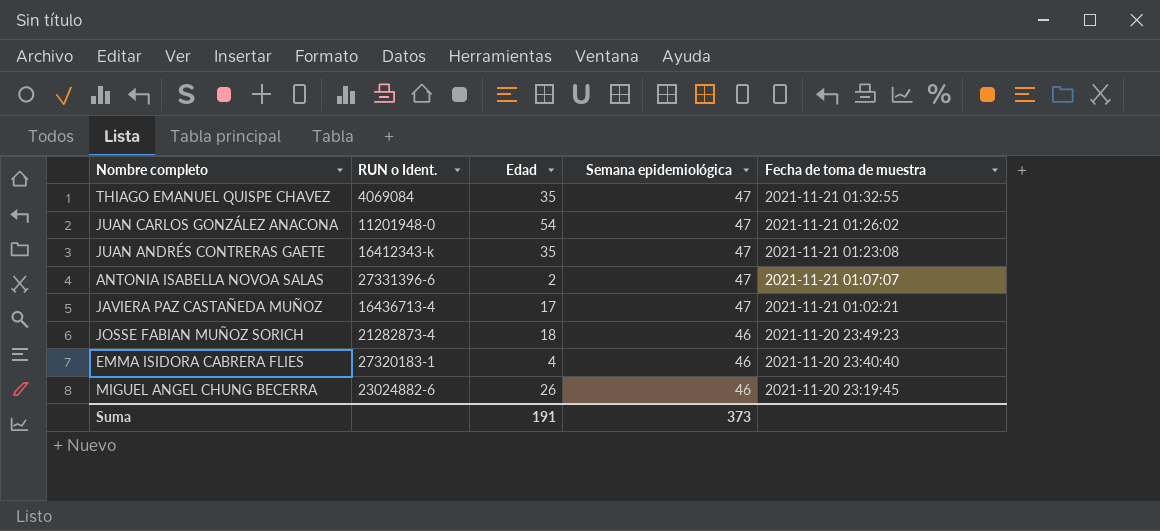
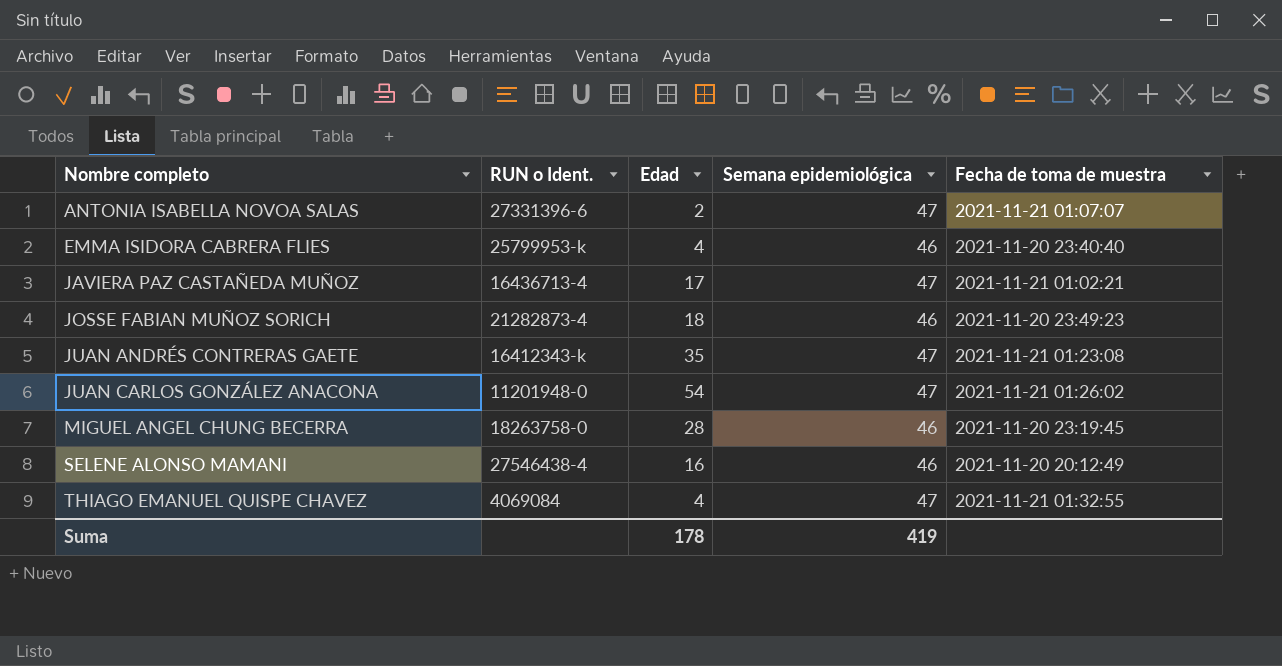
row order: Semana epidemiológica descending -> Nombre completo ascending
EMMA ISIDORA CABRERA FLIES | RUN o Ident.: 27320183-1 -> 25799953-k
MIGUEL ANGEL CHUNG BECERRA | RUN o Ident.: 23024882-6 -> 18263758-0
MIGUEL ANGEL CHUNG BECERRA | Edad: 26 -> 28
row SELENE ALONSO MAMANI: none -> 27546438-4 | 16 | 46 | 2021-11-20 20:12:49
THIAGO EMANUEL QUISPE CHAVEZ | Edad: 35 -> 4
Suma | Edad: 191 -> 178
Suma | Semana epidemiológica: 373 -> 419

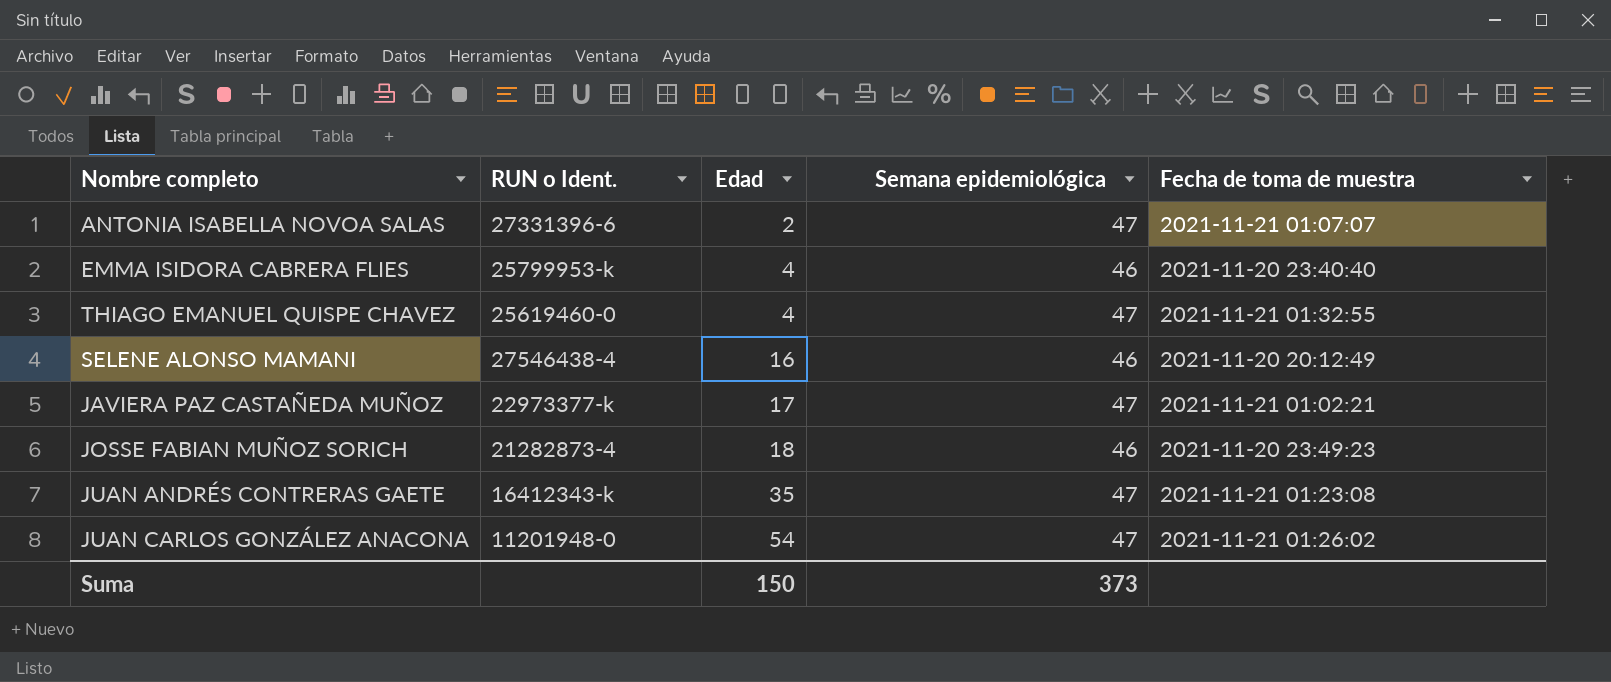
row order: Nombre completo ascending -> Edad ascending
row MIGUEL ANGEL CHUNG BECERRA: 18263758-0 | 28 | 46 | 2021-11-20 23:19:45 -> none
THIAGO EMANUEL QUISPE CHAVEZ | RUN o Ident.: 4069084 -> 25619460-0
JAVIERA PAZ CASTAÑEDA MUÑOZ | RUN o Ident.: 16436713-4 -> 22973377-k
Suma | Edad: 178 -> 150
Suma | Semana epidemiológica: 419 -> 373

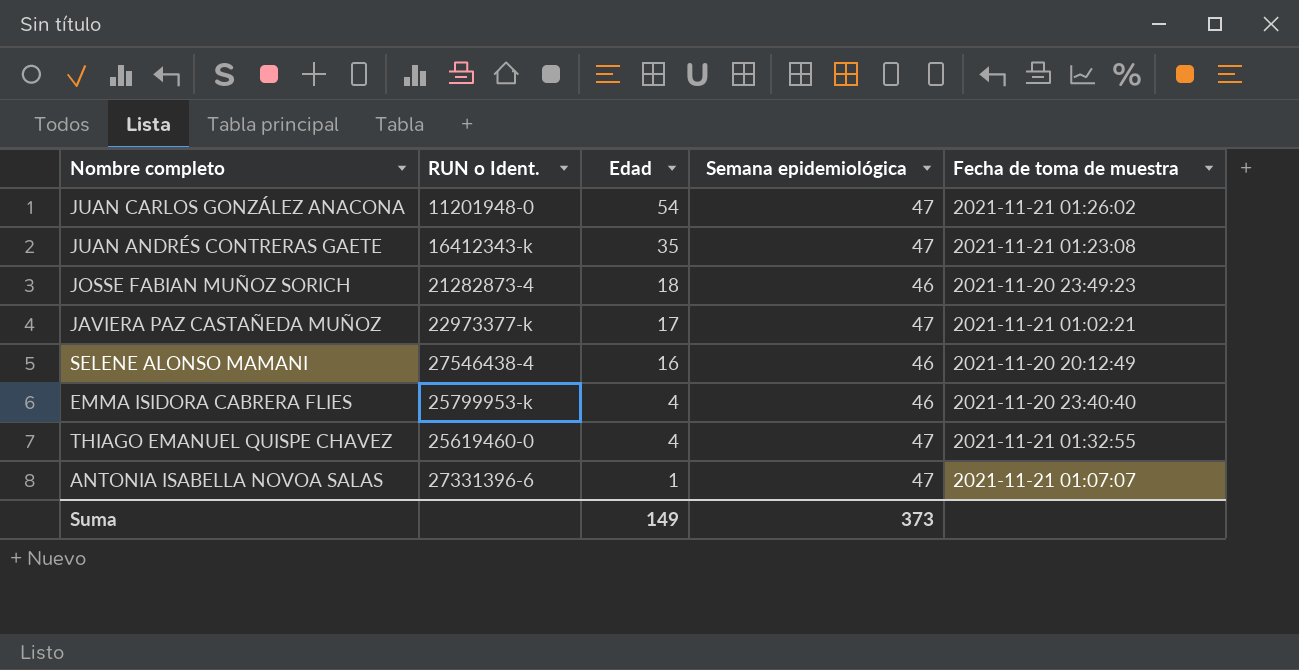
row order: Edad ascending -> Edad descending
ANTONIA ISABELLA NOVOA SALAS | Edad: 2 -> 1
Suma | Edad: 150 -> 149

